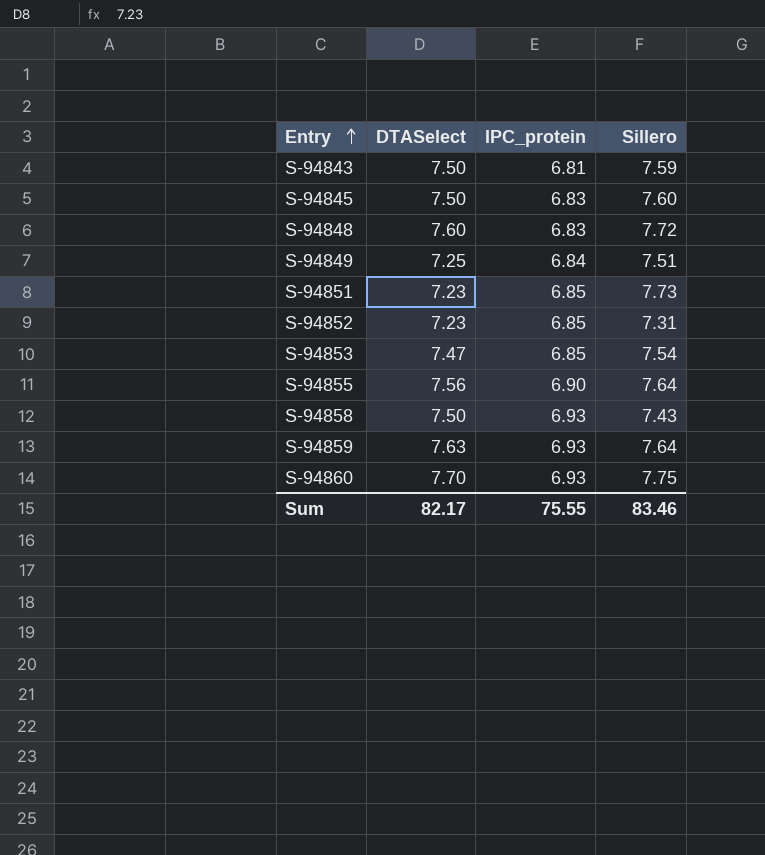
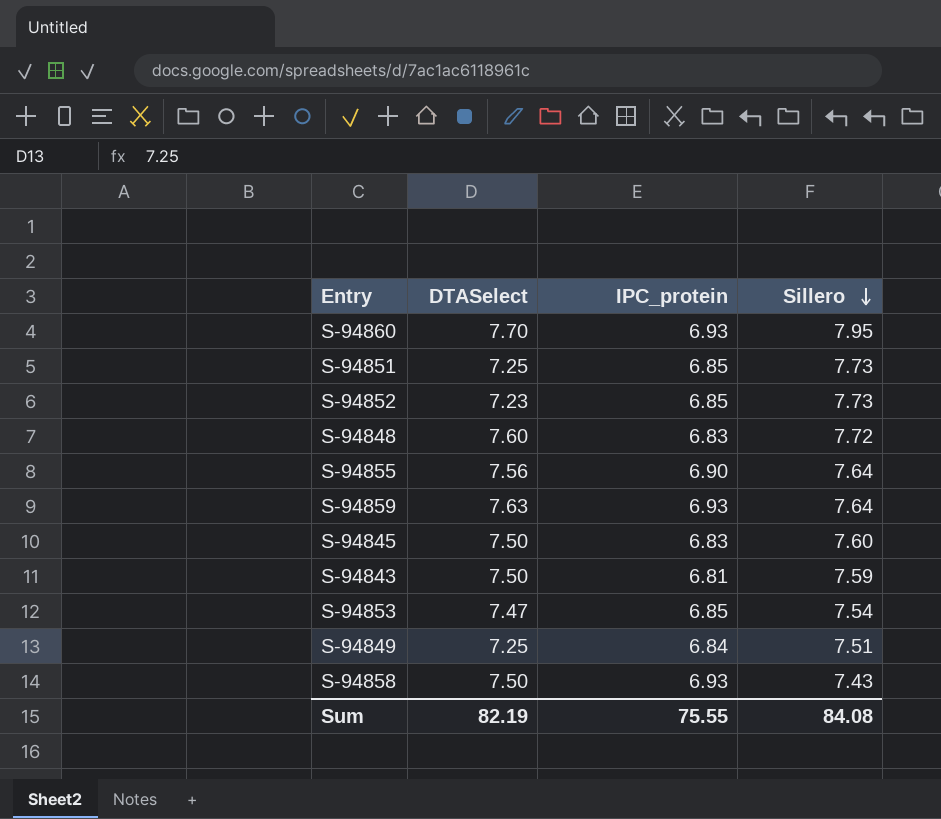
row order: Entry ascending -> Sillero descending
S-94860 | Sillero: 7.75 -> 7.95
S-94851 | DTASelect: 7.23 -> 7.25
S-94852 | Sillero: 7.31 -> 7.73
Sum | DTASelect: 82.17 -> 82.19
Sum | Sillero: 83.46 -> 84.08

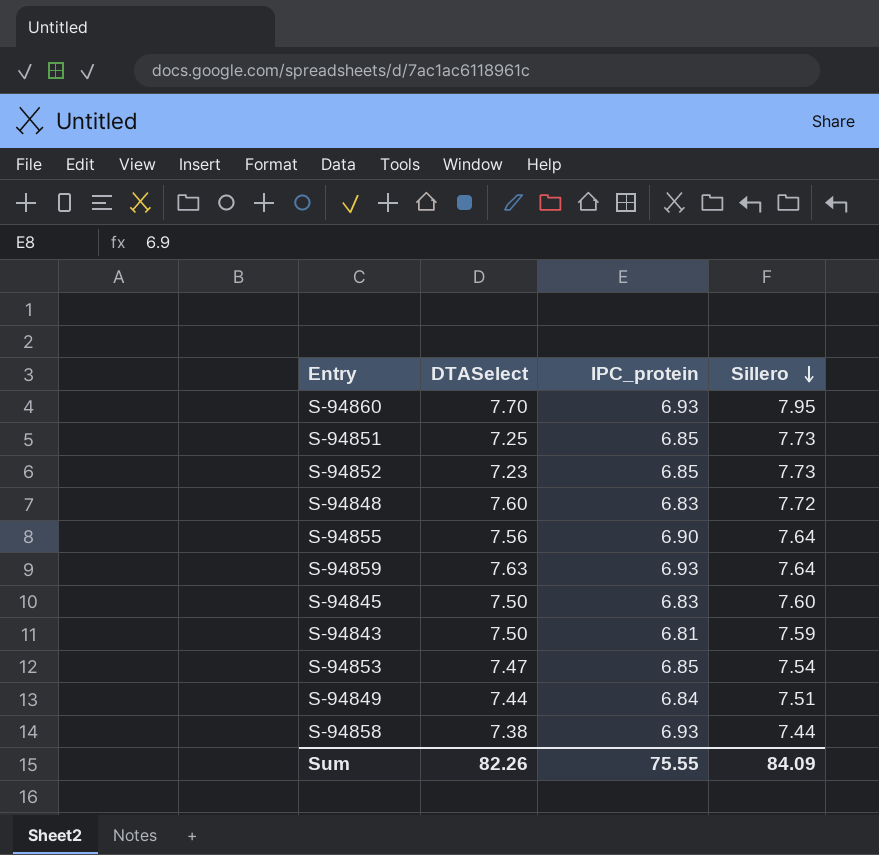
S-94849 | DTASelect: 7.25 -> 7.44
S-94858 | DTASelect: 7.50 -> 7.38
S-94858 | Sillero: 7.43 -> 7.44
Sum | DTASelect: 82.19 -> 82.26
Sum | Sillero: 84.08 -> 84.09

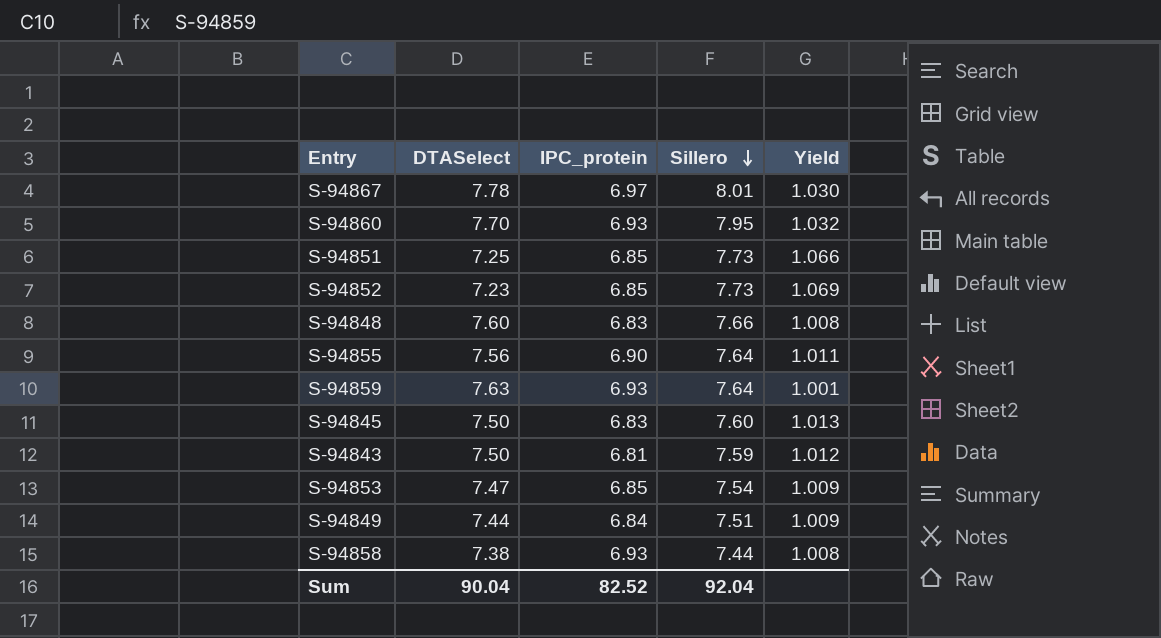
column Yield | formula: none -> [Sillero] / [DTASelect]
row S-94867: none -> 7.78 | 6.97 | 8.01 | 1.030
S-94848 | Sillero: 7.72 -> 7.66
Sum | DTASelect: 82.26 -> 90.04
Sum | IPC_protein: 75.55 -> 82.52
Sum | Sillero: 84.09 -> 92.04

